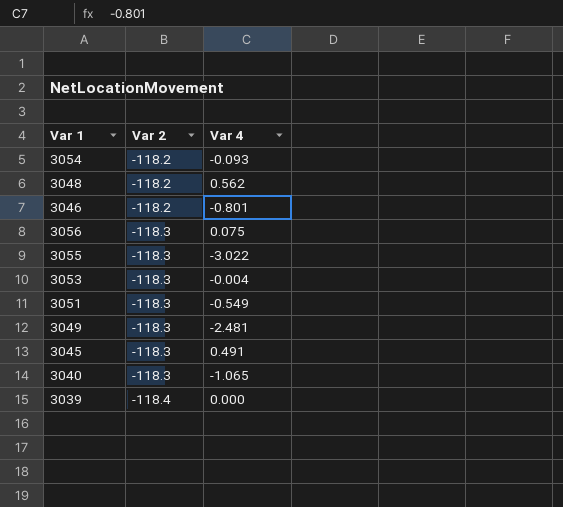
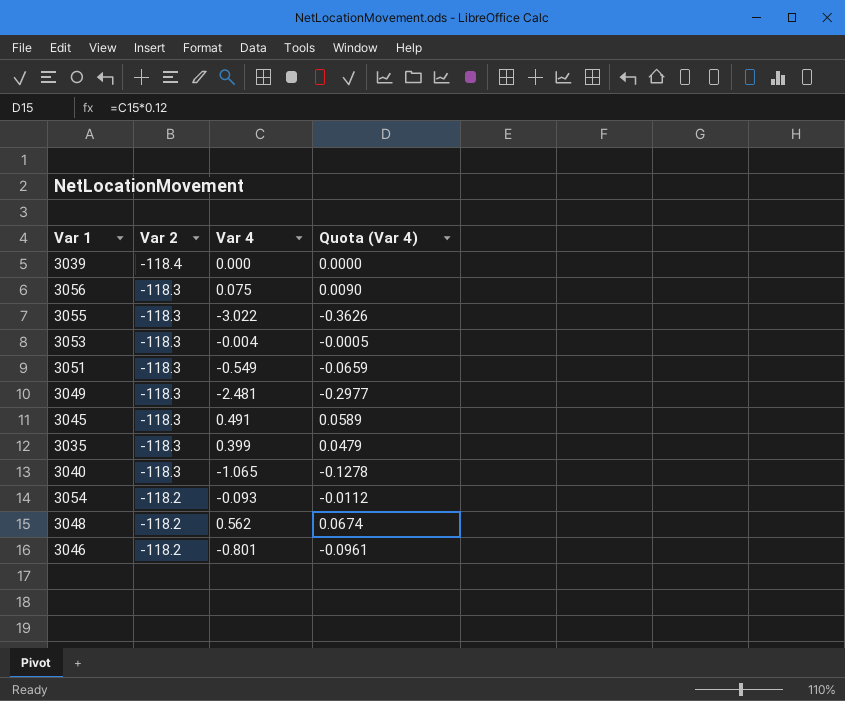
row order: Var 2 descending -> Var 2 ascending
column Quota (Var 4) | formula: none -> [Var 4] * 0.12
row 3035: none -> -118.3 | 0.399 | 0.0479

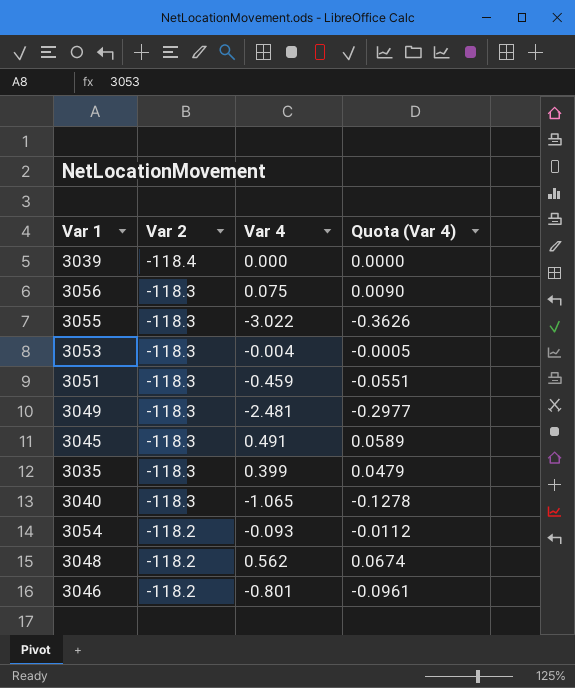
3051 | Var 4: -0.549 -> -0.459
3051 | Quota (Var 4): -0.0659 -> -0.0551

